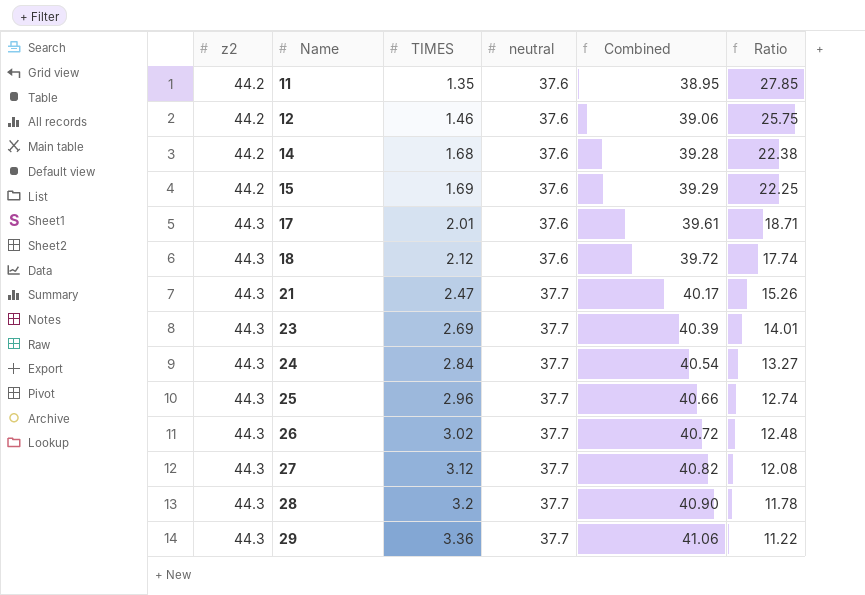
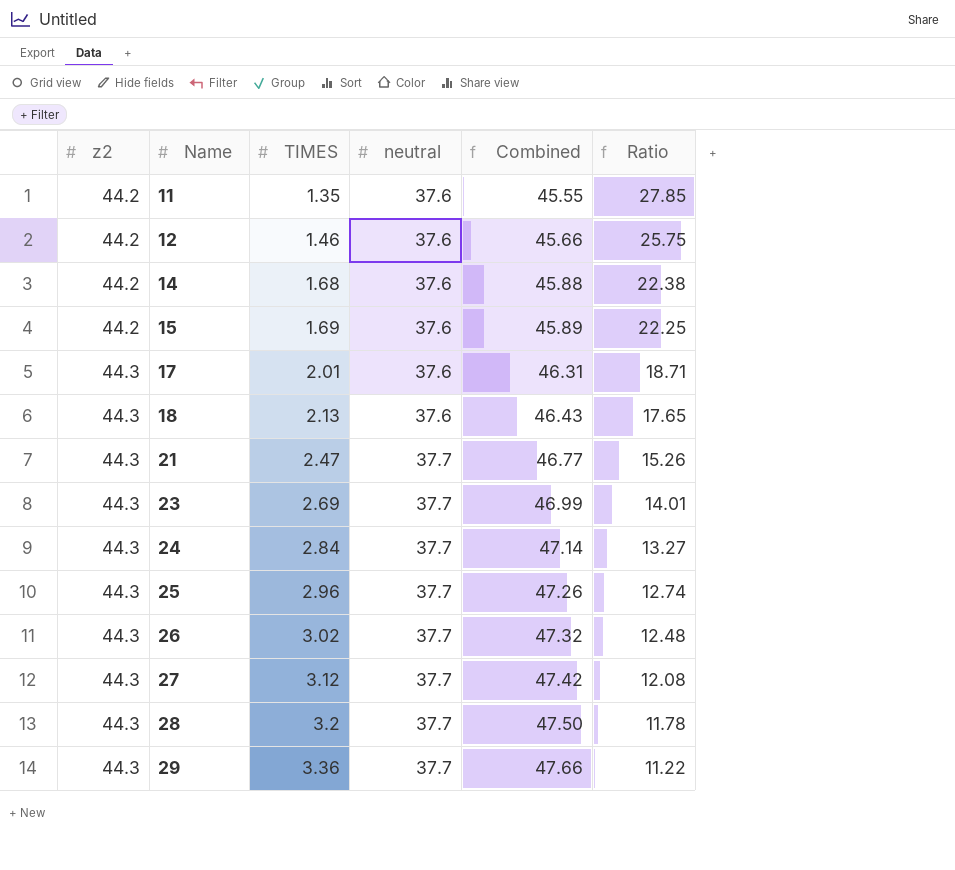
column Combined | formula: [TIMES] + [neutral] -> [z2] + [TIMES]
18 | TIMES: 2.12 -> 2.13
18 | Ratio: 17.74 -> 17.65

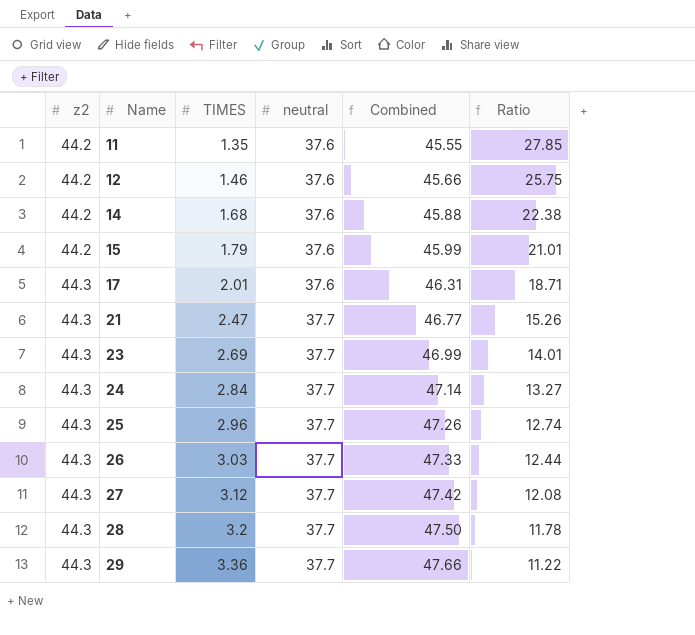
row 18: 44.3 | 2.13 | 37.6 | 46.43 | 17.65 -> none
15 | TIMES: 1.69 -> 1.79
15 | Combined: 45.89 -> 45.99
15 | Ratio: 22.25 -> 21.01
26 | TIMES: 3.02 -> 3.03
26 | Combined: 47.32 -> 47.33
26 | Ratio: 12.48 -> 12.44

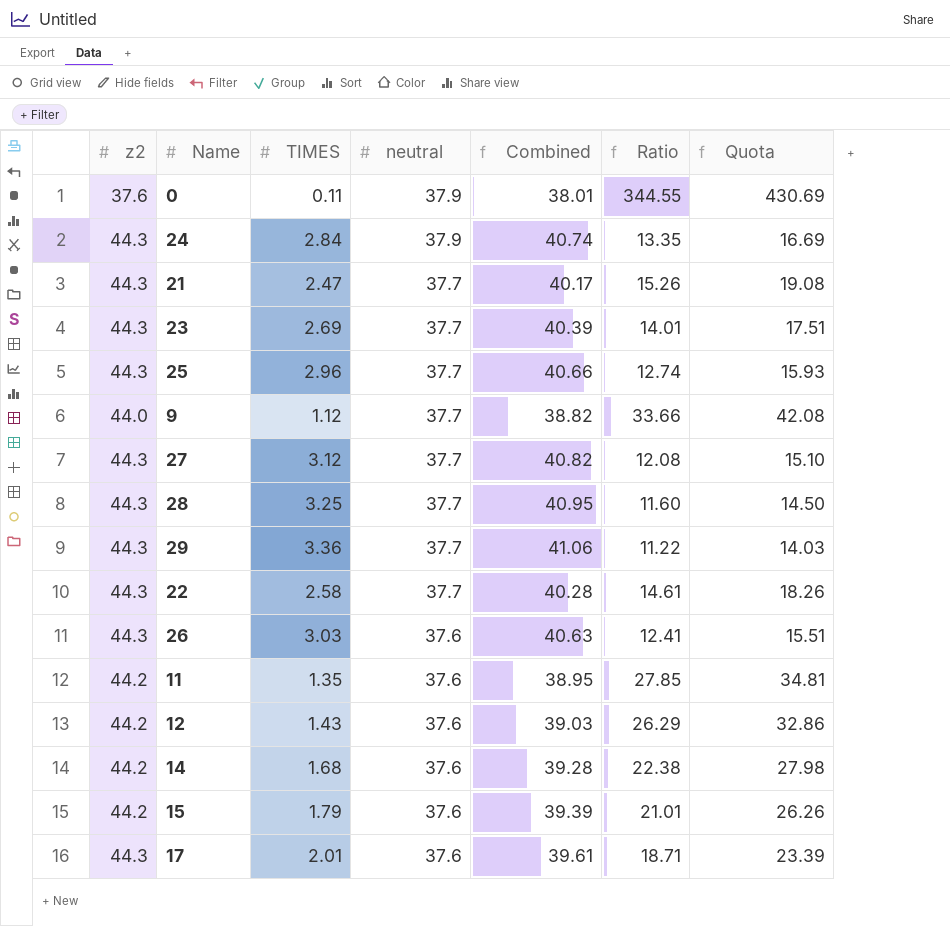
row order: z2 ascending -> neutral descending
column Combined | formula: [z2] + [TIMES] -> [TIMES] + [neutral]
column Quota | formula: none -> [Ratio] * 1.25
row 0: none -> 37.6 | 0.11 | 37.9 | 38.01 | 344.55 | 430.69
24 | neutral: 37.7 -> 37.9
24 | Ratio: 13.27 -> 13.35
row 9: none -> 44.0 | 1.12 | 37.7 | 38.82 | 33.66 | 42.08
28 | TIMES: 3.2 -> 3.25
28 | Ratio: 11.78 -> 11.60
row 22: none -> 44.3 | 2.58 | 37.7 | 40.28 | 14.61 | 18.26
26 | neutral: 37.7 -> 37.6
26 | Ratio: 12.44 -> 12.41
12 | TIMES: 1.46 -> 1.43
12 | Ratio: 25.75 -> 26.29

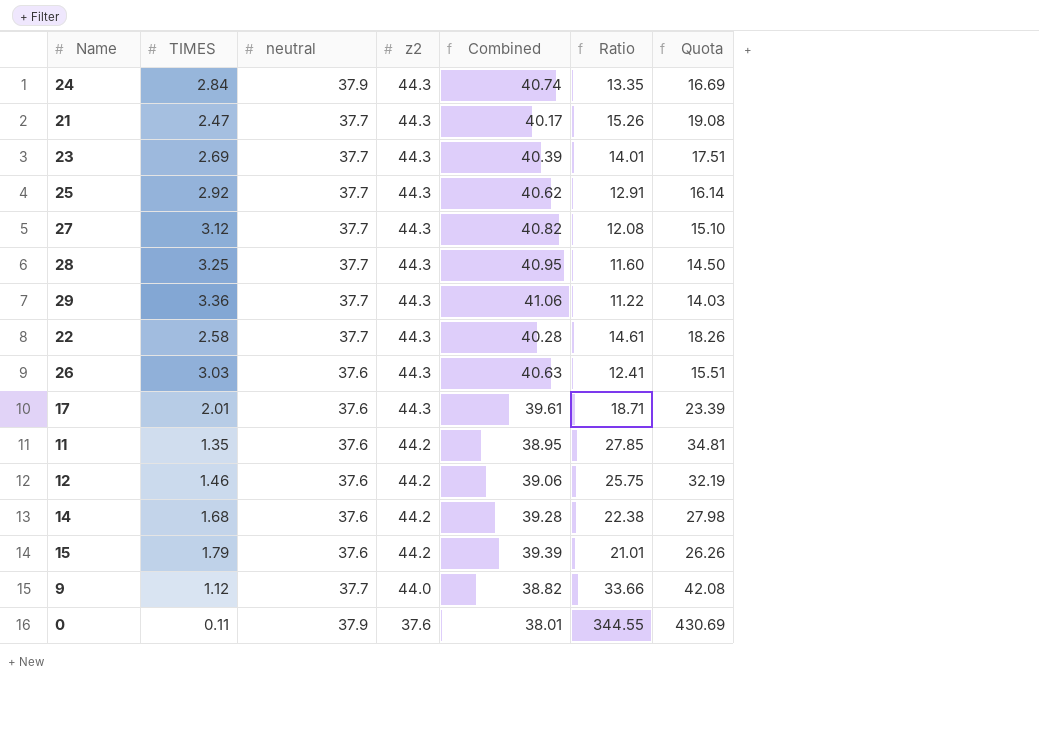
row order: neutral descending -> z2 descending
column z2 | position: 1 -> 4
25 | TIMES: 2.96 -> 2.92
25 | Combined: 40.66 -> 40.62
25 | Ratio: 12.74 -> 12.91
25 | Quota: 15.93 -> 16.14
12 | TIMES: 1.43 -> 1.46
12 | Combined: 39.03 -> 39.06
12 | Ratio: 26.29 -> 25.75
12 | Quota: 32.86 -> 32.19

